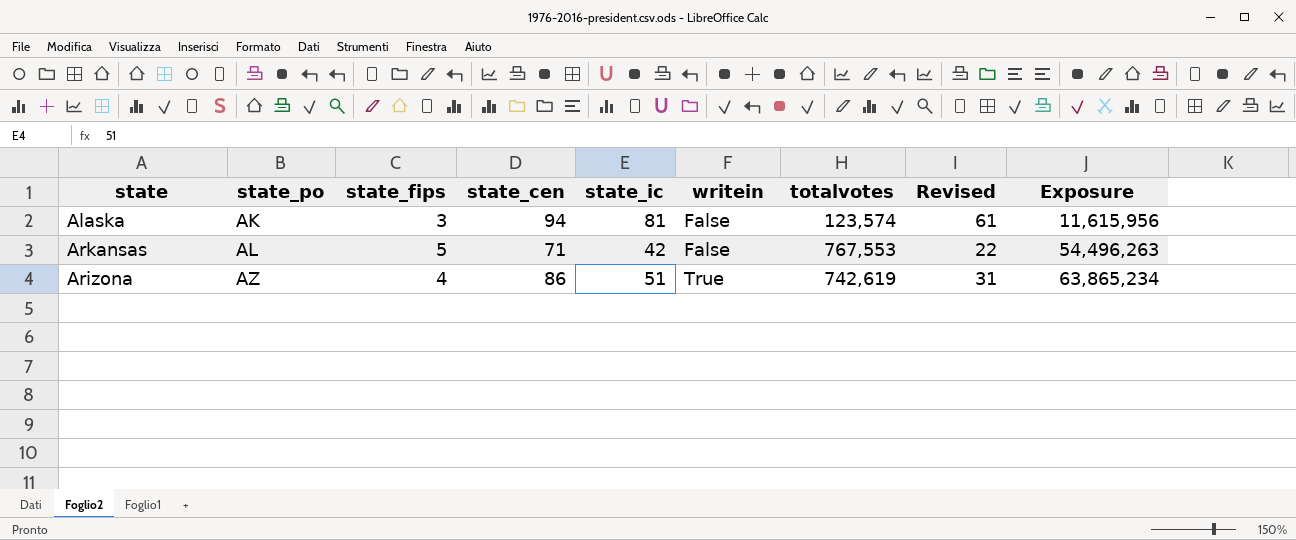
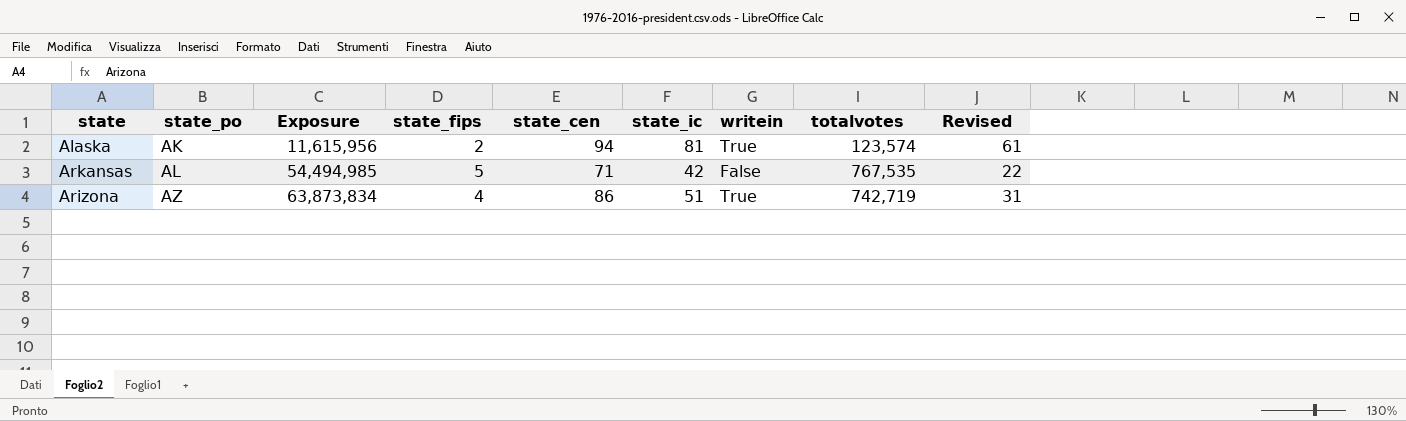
column Exposure | position: 9 -> 3
Alaska | state_fips: 3 -> 2
Alaska | writein: False -> True
Arkansas | Exposure: 54,496,263 -> 54,494,985
Arkansas | totalvotes: 767,553 -> 767,535
Arizona | Exposure: 63,865,234 -> 63,873,834
Arizona | totalvotes: 742,619 -> 742,719

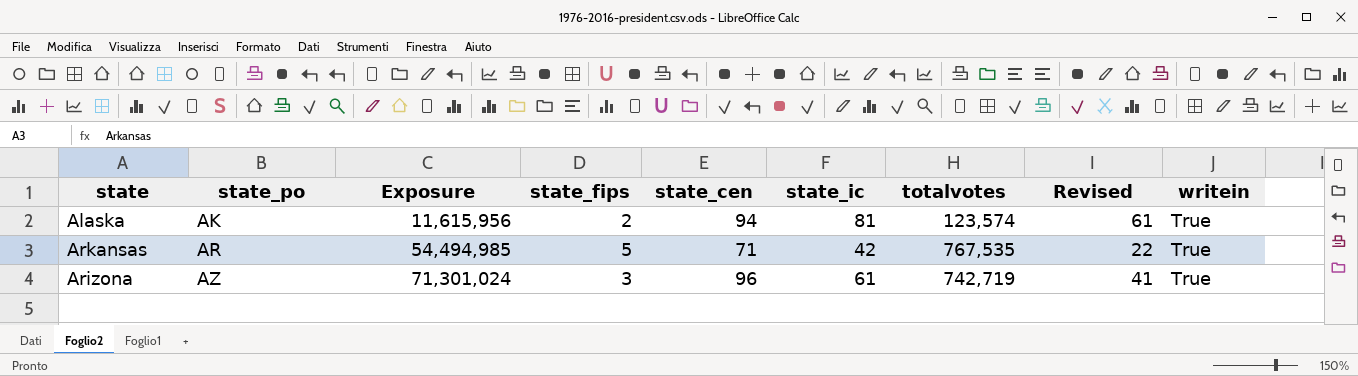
column writein | position: 7 -> 9
Arkansas | state_po: AL -> AR
Arkansas | writein: False -> True
Arizona | Exposure: 63,873,834 -> 71,301,024
Arizona | state_fips: 4 -> 3
Arizona | state_cen: 86 -> 96
Arizona | state_ic: 51 -> 61
Arizona | Revised: 31 -> 41

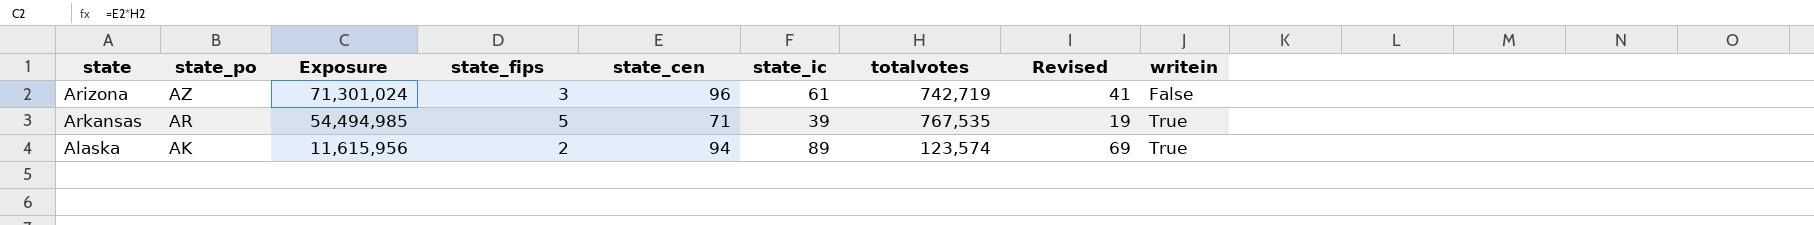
row order: state_po ascending -> state_po descending
Arizona | writein: True -> False
Arkansas | state_ic: 42 -> 39
Arkansas | Revised: 22 -> 19
Alaska | state_ic: 81 -> 89
Alaska | Revised: 61 -> 69

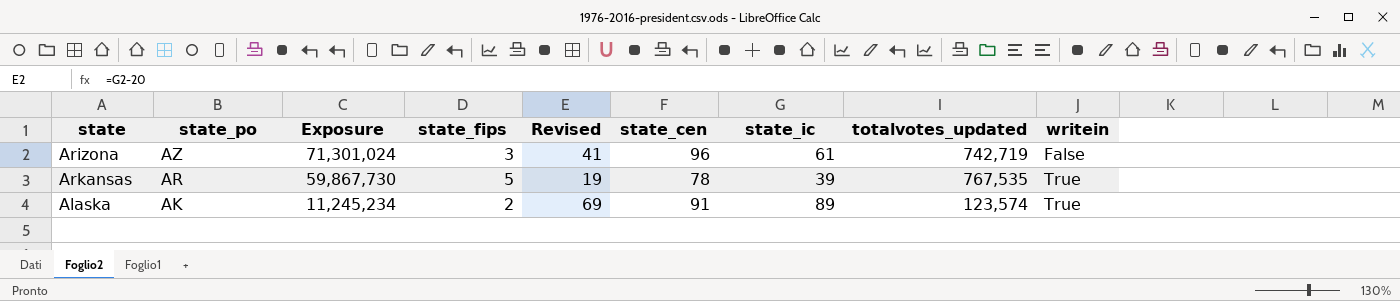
column Revised | position: 8 -> 5
column name: totalvotes -> totalvotes_updated
Arkansas | Exposure: 54,494,985 -> 59,867,730
Arkansas | state_cen: 71 -> 78
Alaska | Exposure: 11,615,956 -> 11,245,234
Alaska | state_cen: 94 -> 91

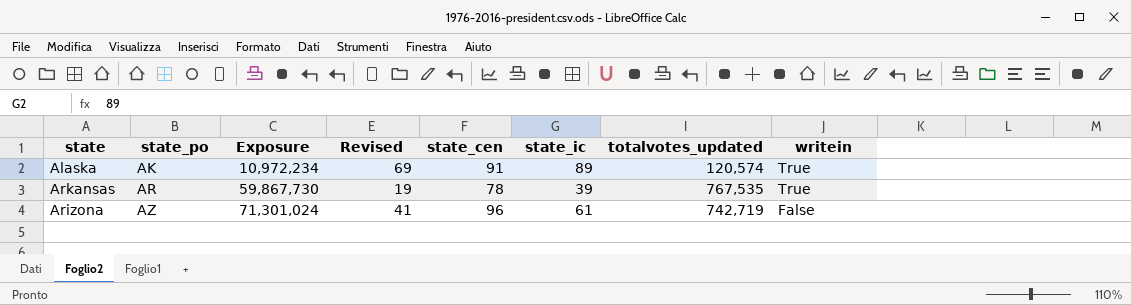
row order: state_po descending -> state_po ascending
column state_fips | position: 4 -> none
Alaska | Exposure: 11,245,234 -> 10,972,234
Alaska | totalvotes_updated: 123,574 -> 120,574

